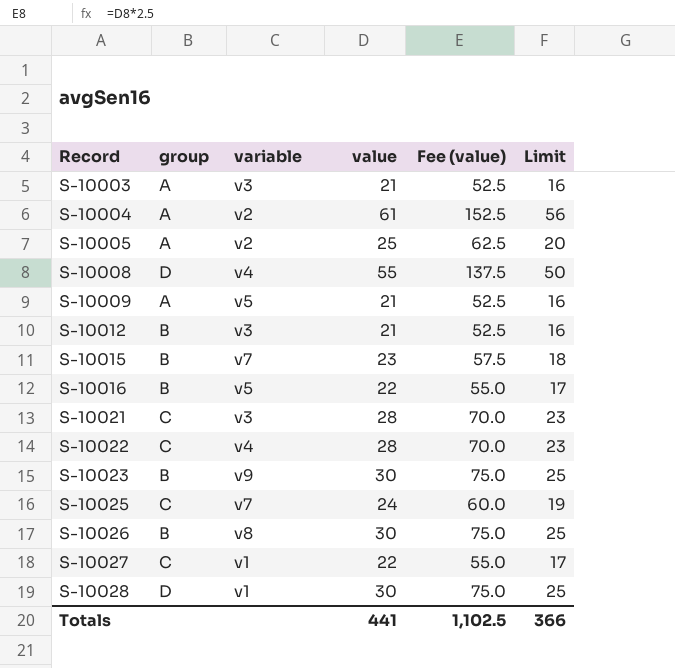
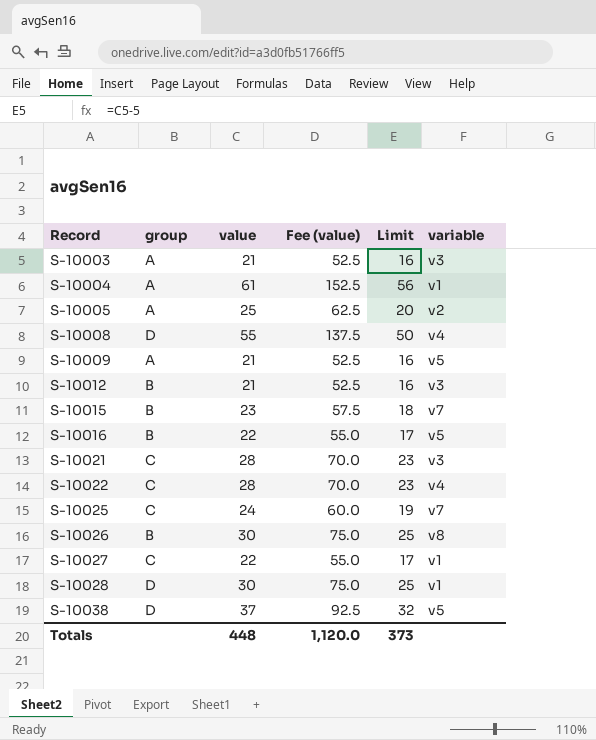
column variable | position: 3 -> 6
row S-10023: B | v9 | 30 | 75.0 | 25 -> none
S-10004 | variable: v2 -> v1
row S-10038: none -> D | 37 | 92.5 | 32 | v5
Totals | value: 441 -> 448
Totals | Fee (value): 1,102.5 -> 1,120.0
Totals | Limit: 366 -> 373

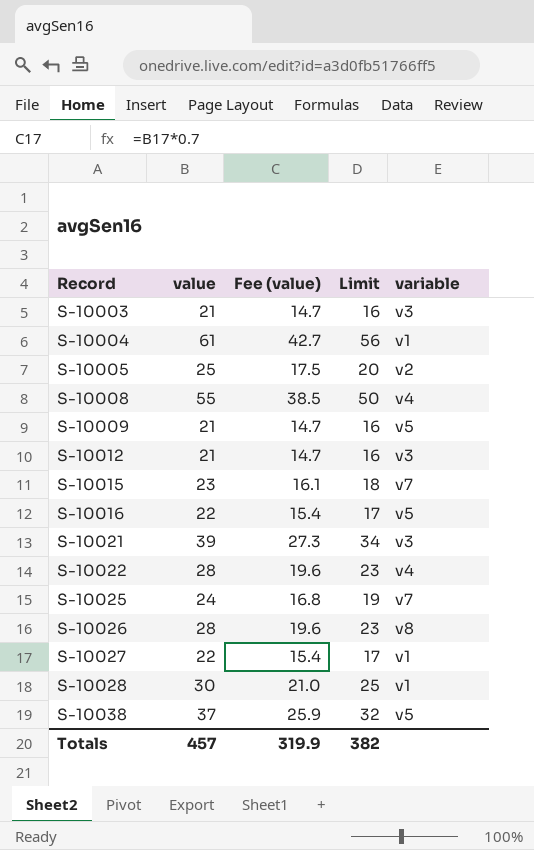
column group | position: 2 -> none
column Fee (value) | formula: [value] * 2.5 -> [value] * 0.7
S-10021 | value: 28 -> 39
S-10021 | Limit: 23 -> 34
S-10026 | value: 30 -> 28
S-10026 | Limit: 25 -> 23
Totals | value: 448 -> 457
Totals | Fee (value): 1,120.0 -> 319.9
Totals | Limit: 373 -> 382

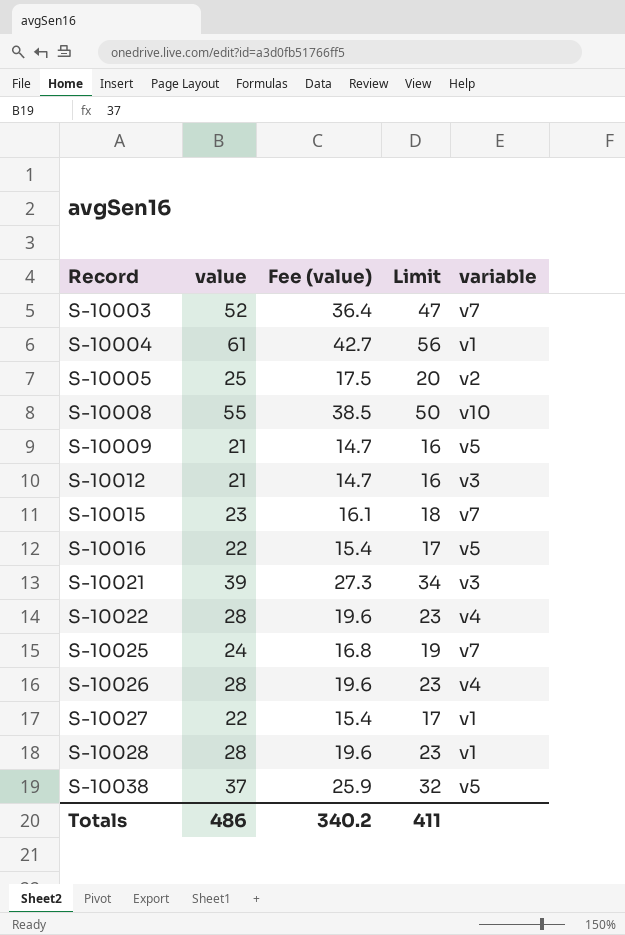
S-10003 | value: 21 -> 52
S-10003 | Fee (value): 14.7 -> 36.4
S-10003 | Limit: 16 -> 47
S-10003 | variable: v3 -> v7
S-10008 | variable: v4 -> v10
S-10026 | variable: v8 -> v4
S-10028 | value: 30 -> 28
S-10028 | Fee (value): 21.0 -> 19.6
S-10028 | Limit: 25 -> 23
Totals | value: 457 -> 486
Totals | Fee (value): 319.9 -> 340.2
Totals | Limit: 382 -> 411

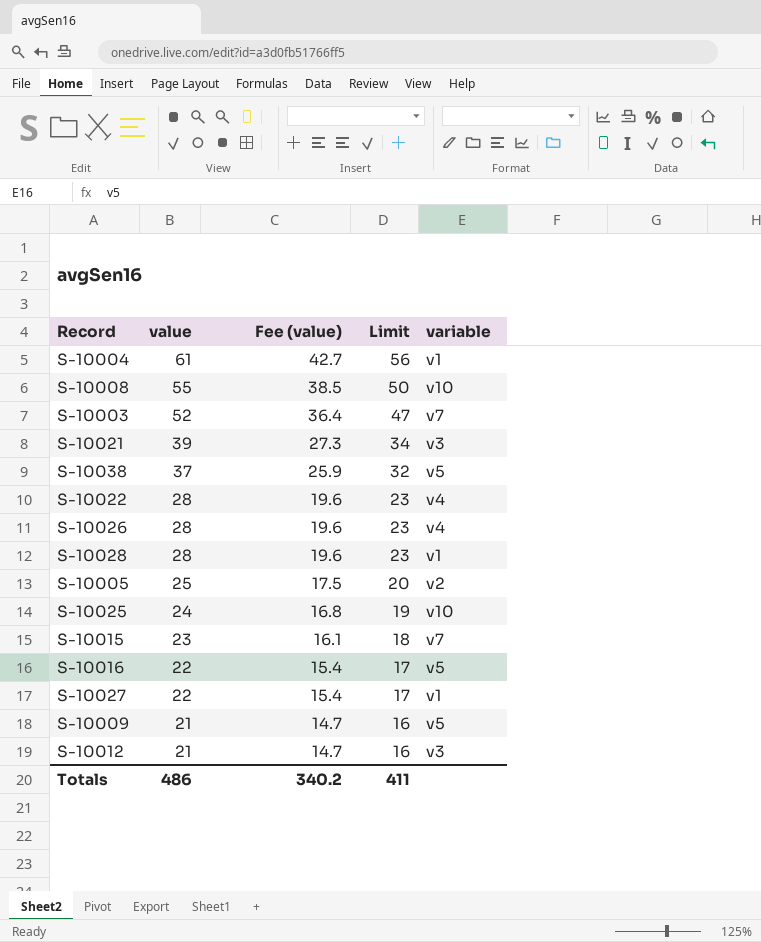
row order: Record ascending -> value descending
S-10025 | variable: v7 -> v10

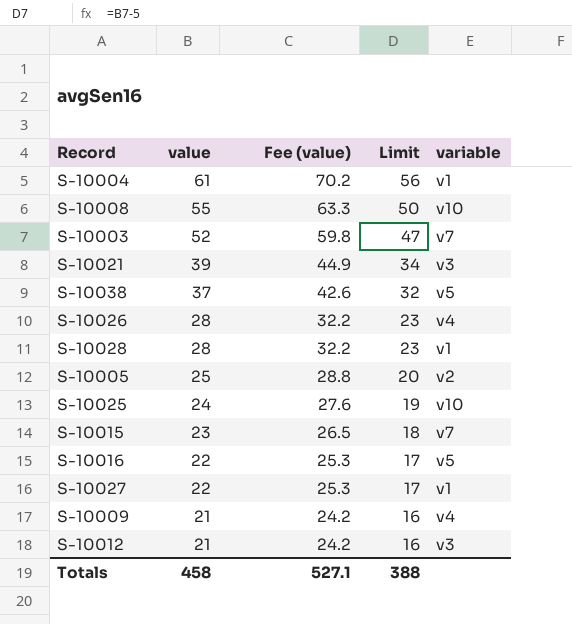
column Fee (value) | formula: [value] * 0.7 -> [value] * 1.15
row S-10022: 28 | 19.6 | 23 | v4 -> none
S-10009 | variable: v5 -> v4
Totals | value: 486 -> 458
Totals | Fee (value): 340.2 -> 527.1
Totals | Limit: 411 -> 388

